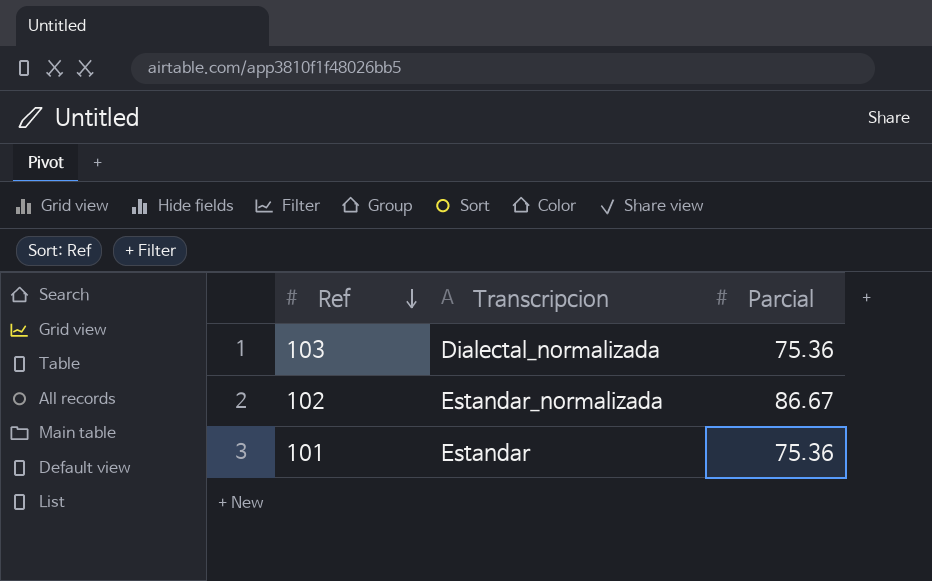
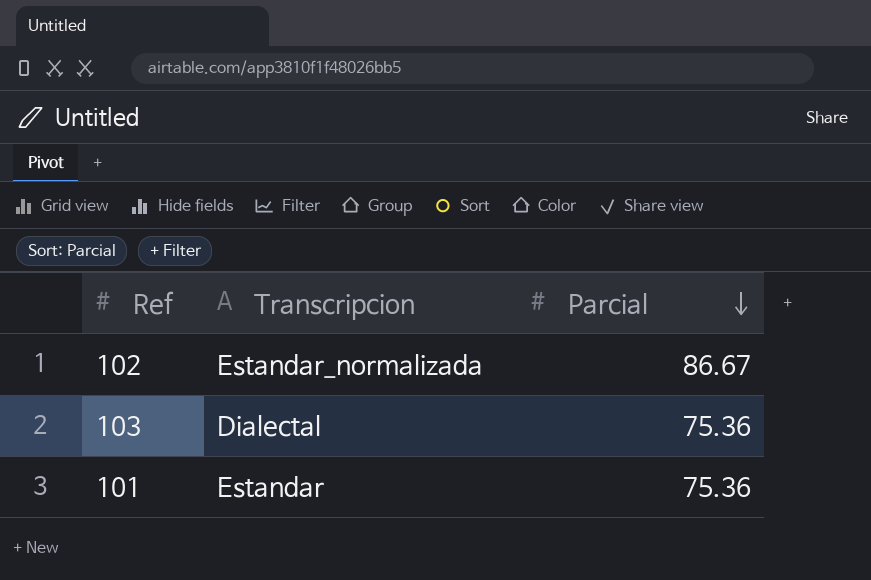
row order: Ref descending -> Parcial descending
103 | Transcripcion: Dialectal_normalizada -> Dialectal

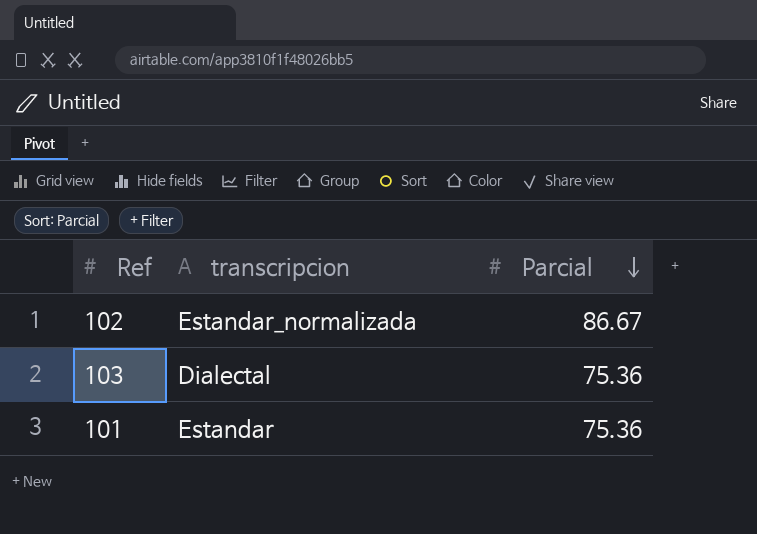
column name: Transcripcion -> transcripcion

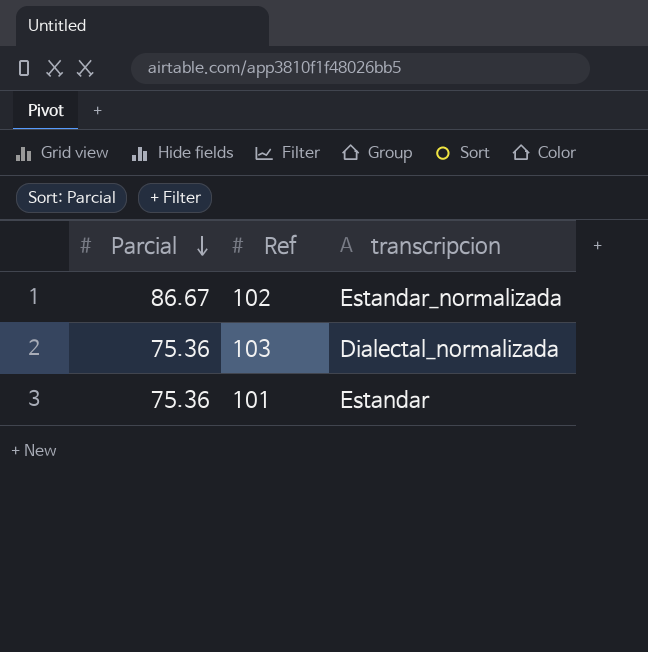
column Parcial | position: 3 -> 1
103 | transcripcion: Dialectal -> Dialectal_normalizada

